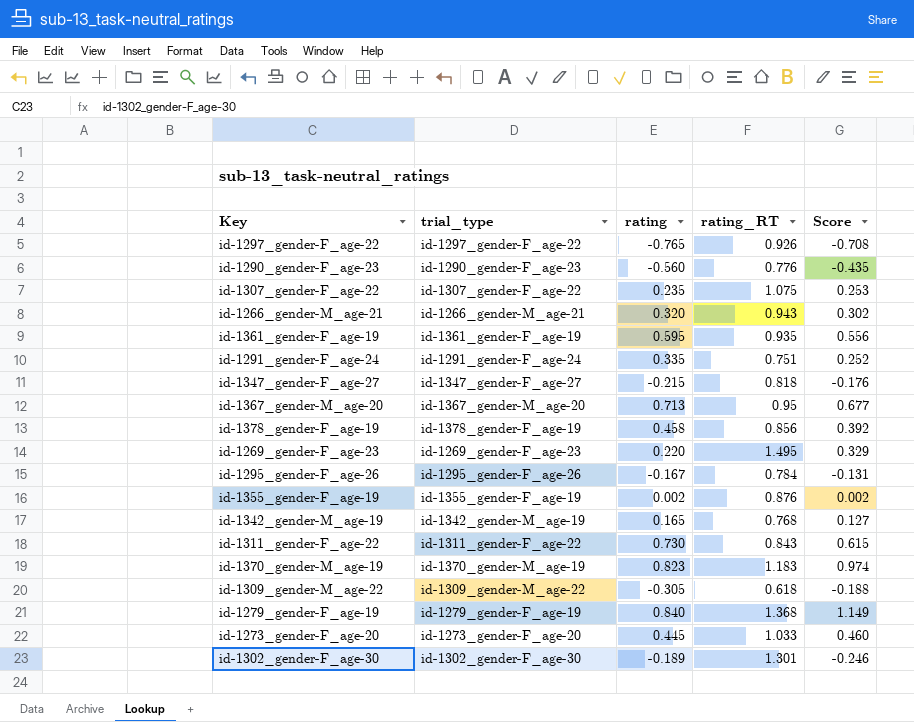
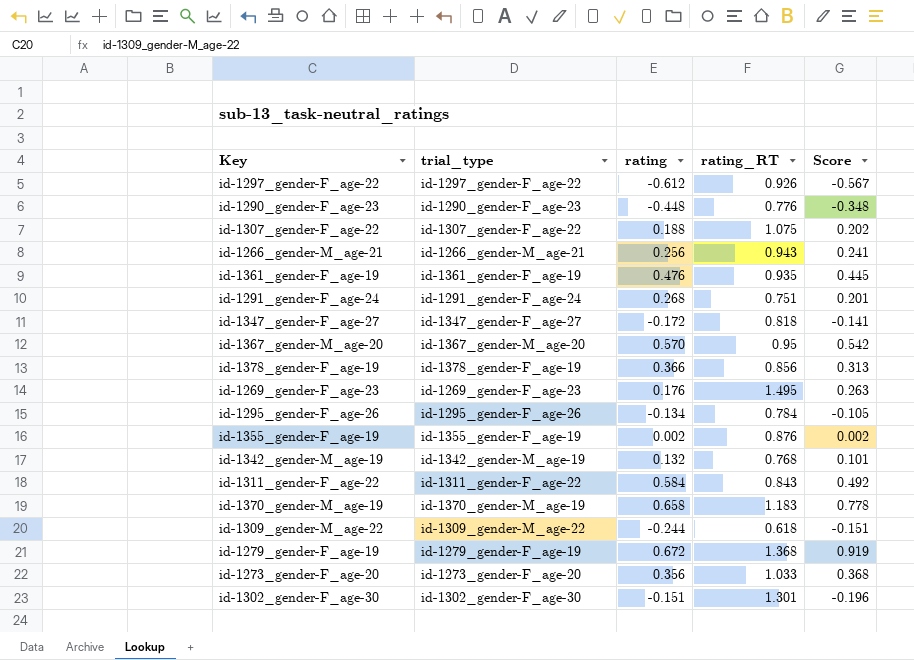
id-1297_gender-F_age-22 | rating: -0.765 -> -0.612
id-1297_gender-F_age-22 | Score: -0.708 -> -0.567
id-1290_gender-F_age-23 | rating: -0.560 -> -0.448
id-1290_gender-F_age-23 | Score: -0.435 -> -0.348
id-1307_gender-F_age-22 | rating: 0.235 -> 0.188
id-1307_gender-F_age-22 | Score: 0.253 -> 0.202
id-1266_gender-M_age-21 | rating: 0.320 -> 0.256
id-1266_gender-M_age-21 | Score: 0.302 -> 0.241
id-1361_gender-F_age-19 | rating: 0.595 -> 0.476
id-1361_gender-F_age-19 | Score: 0.556 -> 0.445
id-1291_gender-F_age-24 | rating: 0.335 -> 0.268
id-1291_gender-F_age-24 | Score: 0.252 -> 0.201
id-1347_gender-F_age-27 | rating: -0.215 -> -0.172
id-1347_gender-F_age-27 | Score: -0.176 -> -0.141
id-1367_gender-M_age-20 | rating: 0.713 -> 0.570
id-1367_gender-M_age-20 | Score: 0.677 -> 0.542
id-1378_gender-F_age-19 | rating: 0.458 -> 0.366
id-1378_gender-F_age-19 | Score: 0.392 -> 0.313
id-1269_gender-F_age-23 | rating: 0.220 -> 0.176
id-1269_gender-F_age-23 | Score: 0.329 -> 0.263
id-1295_gender-F_age-26 | rating: -0.167 -> -0.134
id-1295_gender-F_age-26 | Score: -0.131 -> -0.105
id-1342_gender-M_age-19 | rating: 0.165 -> 0.132
id-1342_gender-M_age-19 | Score: 0.127 -> 0.101
id-1311_gender-F_age-22 | rating: 0.730 -> 0.584
id-1311_gender-F_age-22 | Score: 0.615 -> 0.492
id-1370_gender-M_age-19 | rating: 0.823 -> 0.658
id-1370_gender-M_age-19 | Score: 0.974 -> 0.778
id-1309_gender-M_age-22 | rating: -0.305 -> -0.244
id-1309_gender-M_age-22 | Score: -0.188 -> -0.151
id-1279_gender-F_age-19 | rating: 0.840 -> 0.672
id-1279_gender-F_age-19 | Score: 1.149 -> 0.919
id-1273_gender-F_age-20 | rating: 0.445 -> 0.356
id-1273_gender-F_age-20 | Score: 0.460 -> 0.368
id-1302_gender-F_age-30 | rating: -0.189 -> -0.151
id-1302_gender-F_age-30 | Score: -0.246 -> -0.196

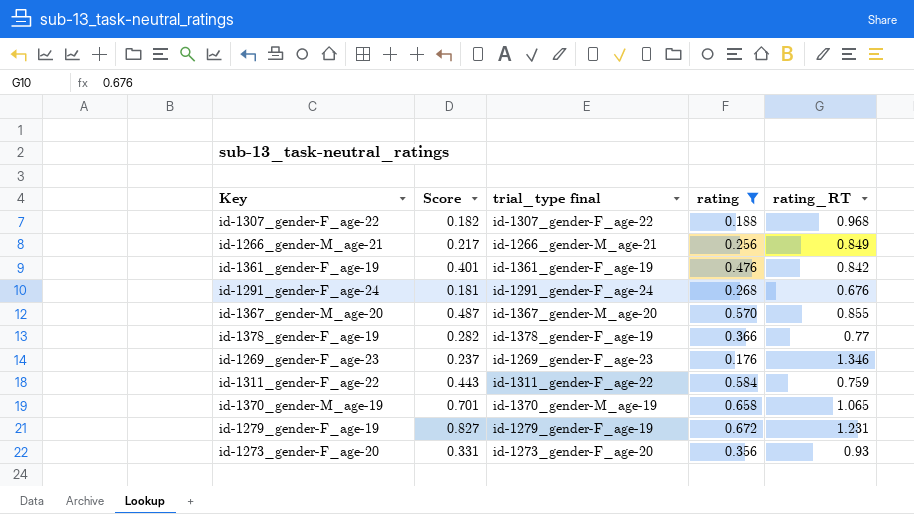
filter: none -> rating >= 0.176
column Score | position: 5 -> 2
column name: trial_type -> trial_type final
id-1307_gender-F_age-22 | Score: 0.202 -> 0.182
id-1307_gender-F_age-22 | rating_RT: 1.075 -> 0.968
id-1266_gender-M_age-21 | Score: 0.241 -> 0.217
id-1266_gender-M_age-21 | rating_RT: 0.943 -> 0.849
id-1361_gender-F_age-19 | Score: 0.445 -> 0.401
id-1361_gender-F_age-19 | rating_RT: 0.935 -> 0.842
id-1291_gender-F_age-24 | Score: 0.201 -> 0.181
id-1291_gender-F_age-24 | rating_RT: 0.751 -> 0.676
id-1367_gender-M_age-20 | Score: 0.542 -> 0.487
id-1367_gender-M_age-20 | rating_RT: 0.95 -> 0.855
id-1378_gender-F_age-19 | Score: 0.313 -> 0.282
id-1378_gender-F_age-19 | rating_RT: 0.856 -> 0.77
id-1269_gender-F_age-23 | Score: 0.263 -> 0.237
id-1269_gender-F_age-23 | rating_RT: 1.495 -> 1.346
id-1311_gender-F_age-22 | Score: 0.492 -> 0.443
id-1311_gender-F_age-22 | rating_RT: 0.843 -> 0.759
id-1370_gender-M_age-19 | Score: 0.778 -> 0.701
id-1370_gender-M_age-19 | rating_RT: 1.183 -> 1.065
id-1279_gender-F_age-19 | Score: 0.919 -> 0.827
id-1279_gender-F_age-19 | rating_RT: 1.368 -> 1.231
id-1273_gender-F_age-20 | Score: 0.368 -> 0.331
id-1273_gender-F_age-20 | rating_RT: 1.033 -> 0.93

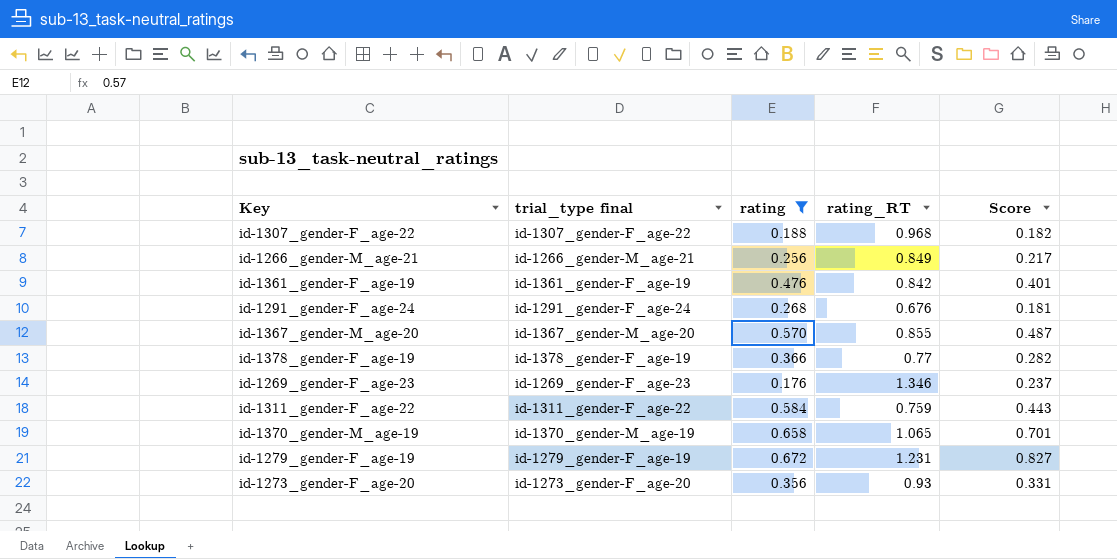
column Score | position: 2 -> 5

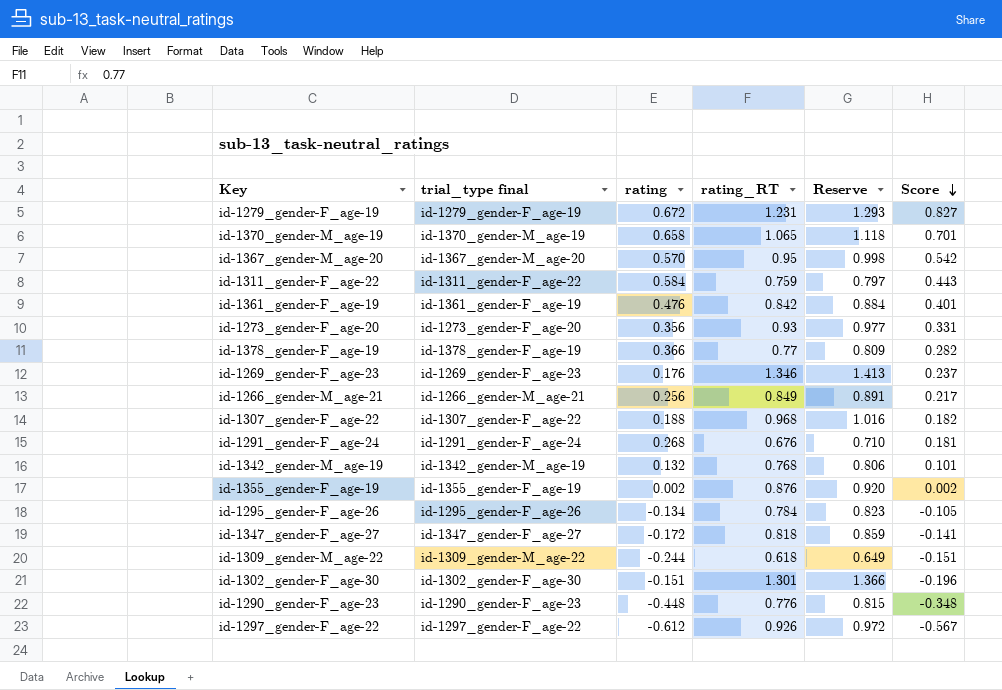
filter: rating >= 0.176 -> none
row order: none -> Score descending
column Reserve | formula: none -> [rating_RT] * 1.05
id-1367_gender-M_age-20 | rating_RT: 0.855 -> 0.95
id-1367_gender-M_age-20 | Score: 0.487 -> 0.542

